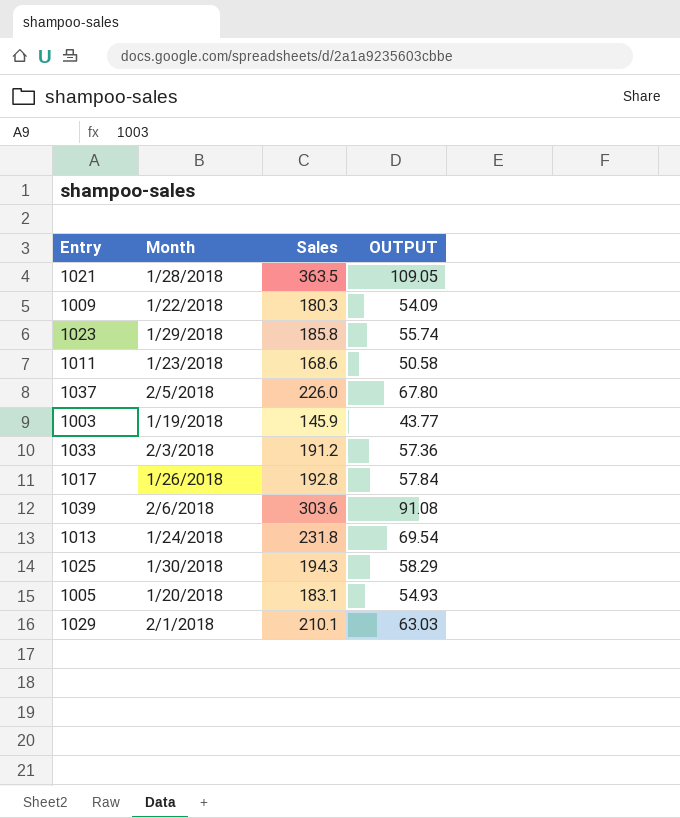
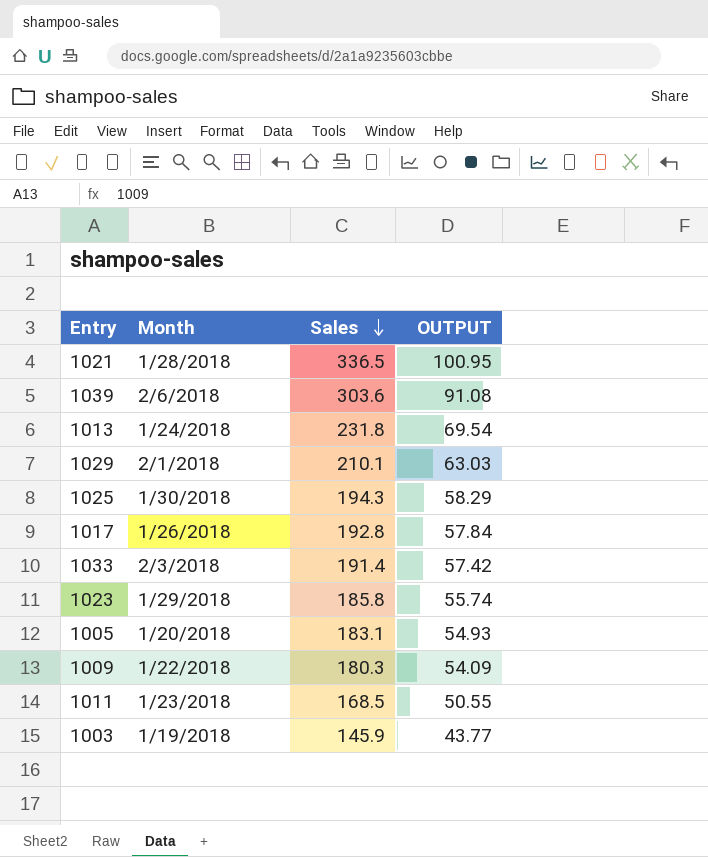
row order: none -> Sales descending
row 1037: 2/5/2018 | 226.0 | 67.80 -> none
1021 | Sales: 363.5 -> 336.5
1021 | OUTPUT: 109.05 -> 100.95
1033 | Sales: 191.2 -> 191.4
1033 | OUTPUT: 57.36 -> 57.42
1011 | Sales: 168.6 -> 168.5
1011 | OUTPUT: 50.58 -> 50.55

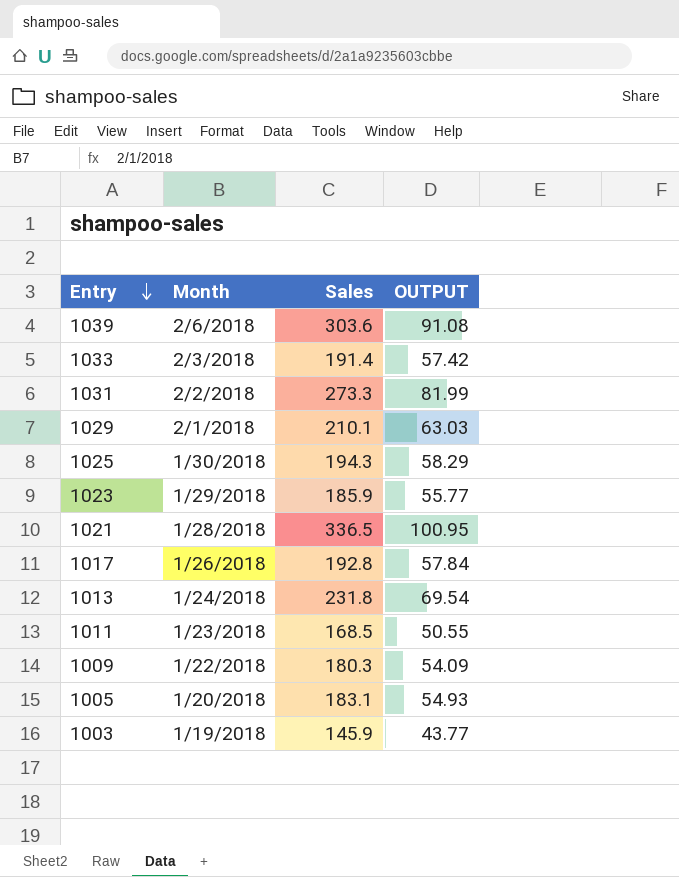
row order: Sales descending -> Entry descending
row 1031: none -> 2/2/2018 | 273.3 | 81.99
1023 | Sales: 185.8 -> 185.9
1023 | OUTPUT: 55.74 -> 55.77

